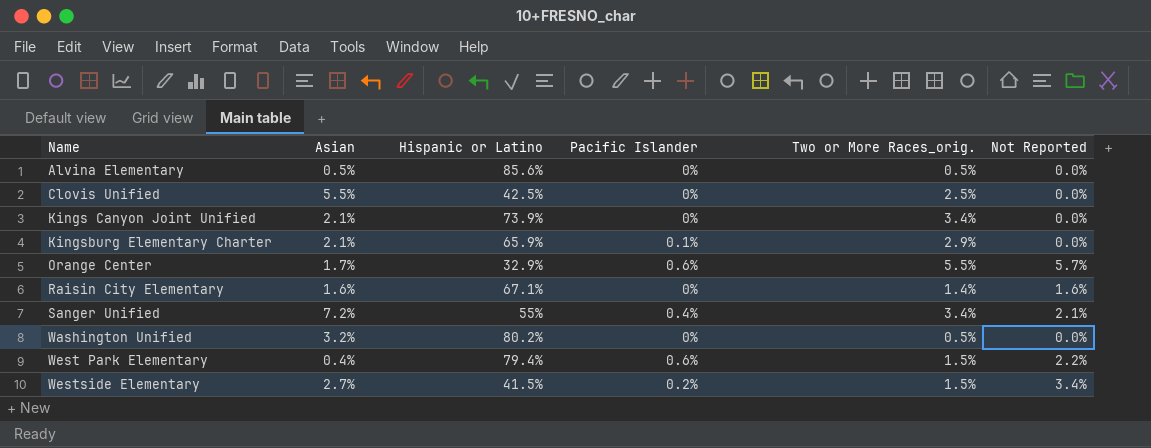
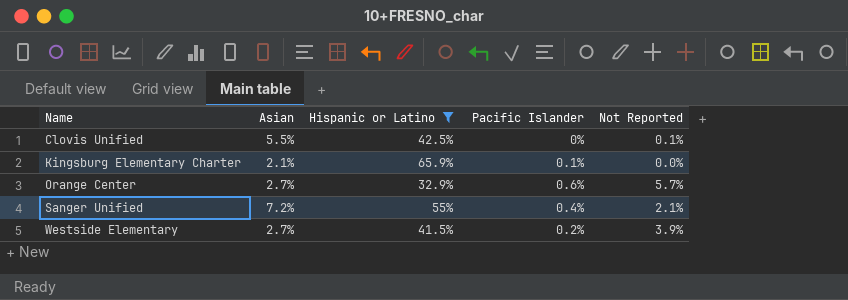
filter: none -> Hispanic or Latino <= 65.9%
column Two or More Races_orig. | position: 5 -> none
Clovis Unified | Not Reported: 0.0% -> 0.1%
Orange Center | Asian: 1.7% -> 2.7%
Westside Elementary | Not Reported: 3.4% -> 3.9%

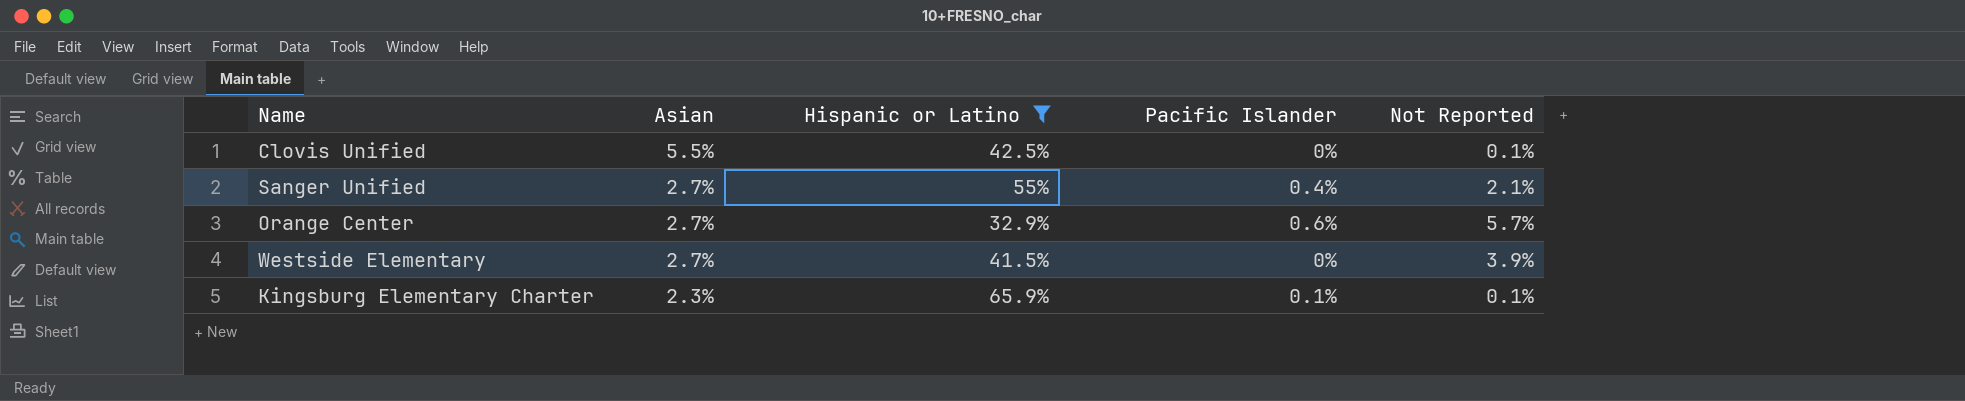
row order: Name ascending -> Asian descending
Sanger Unified | Asian: 7.2% -> 2.7%
Westside Elementary | Pacific Islander: 0.2% -> 0%
Kingsburg Elementary Charter | Asian: 2.1% -> 2.3%
Kingsburg Elementary Charter | Not Reported: 0.0% -> 0.1%

